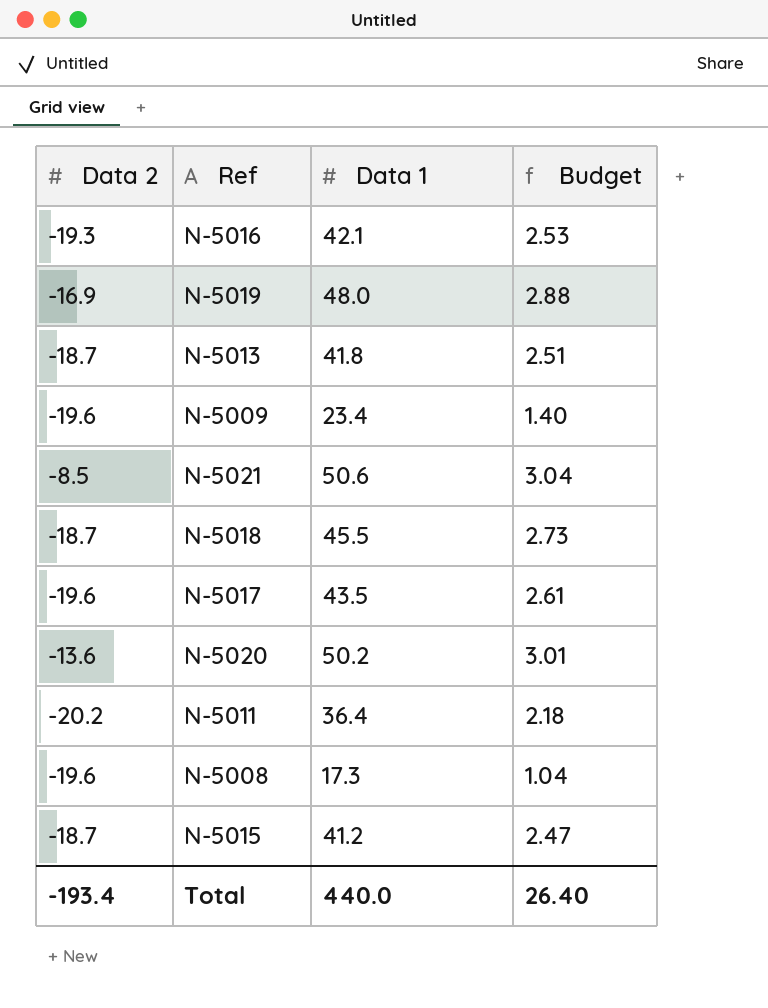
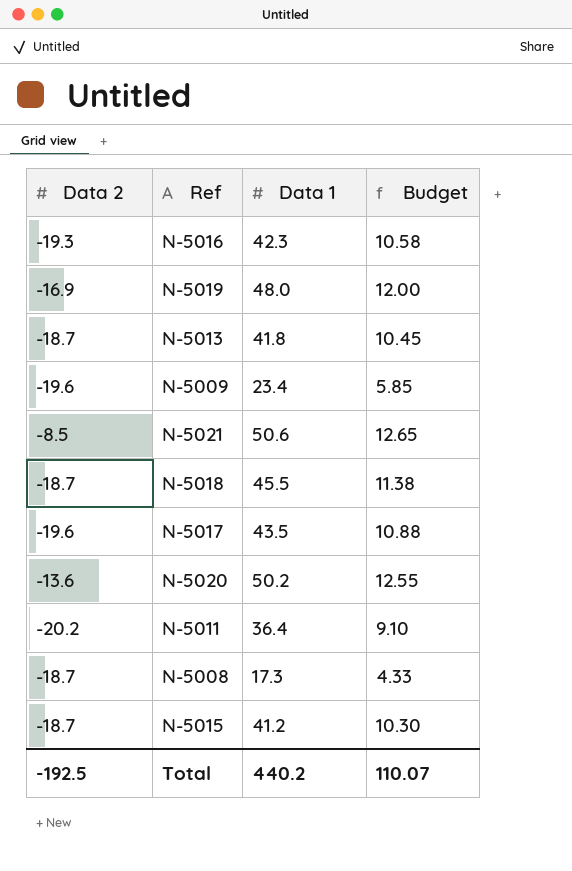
column Budget | formula: [Data 1] * 0.06 -> [Data 1] * 0.25
N-5016 | Data 1: 42.1 -> 42.3
N-5008 | Data 2: -19.6 -> -18.7
Total | Data 2: -193.4 -> -192.5
Total | Data 1: 440.0 -> 440.2
Total | Budget: 26.40 -> 110.07

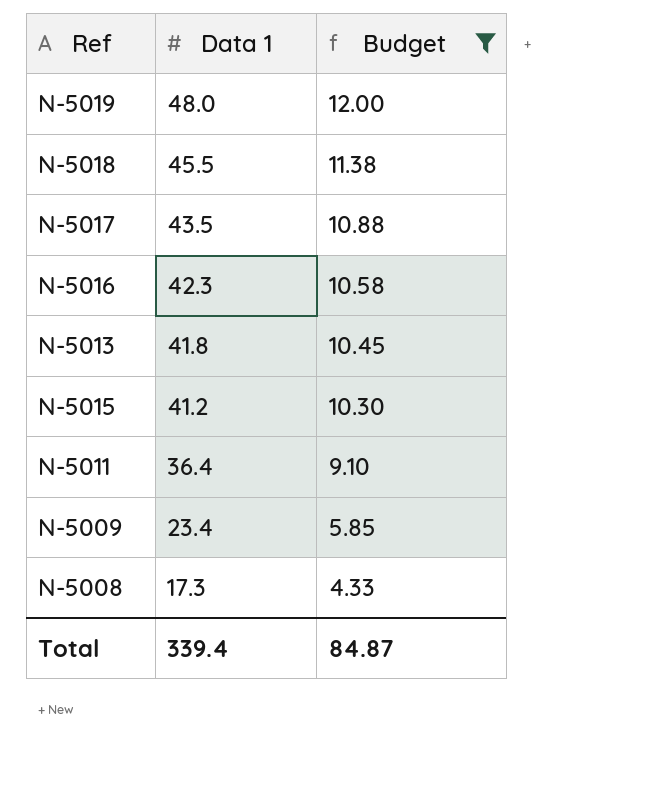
filter: none -> Budget <= 12.00
row order: none -> Data 1 descending
column Data 2 | position: 1 -> none
Total | Data 1: 440.2 -> 339.4
Total | Budget: 110.07 -> 84.87

